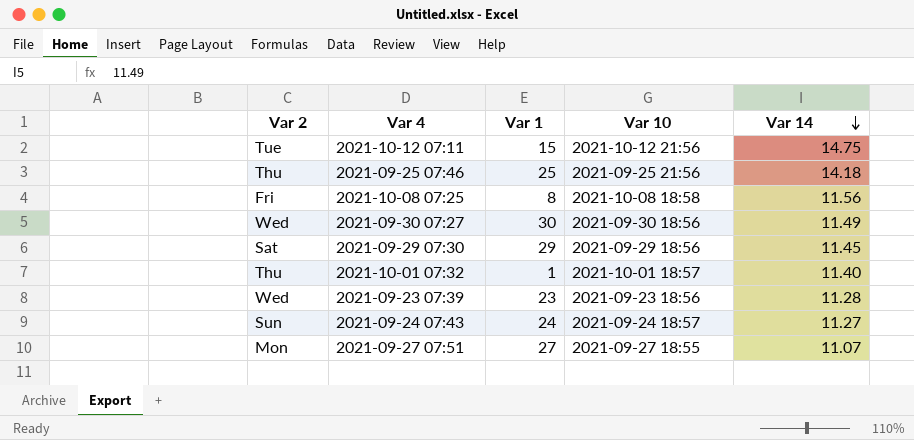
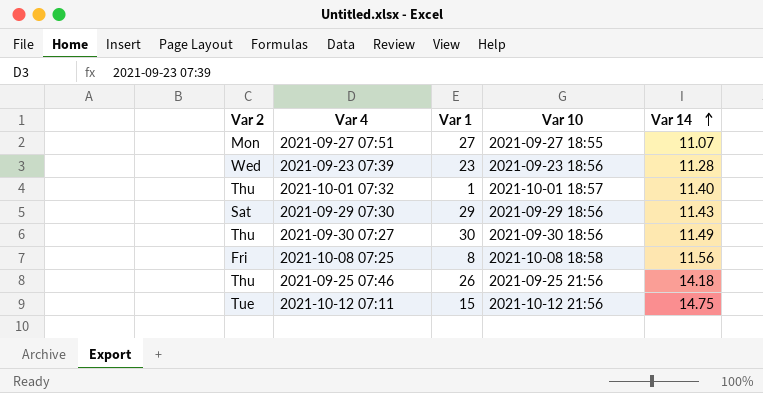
row order: Var 14 descending -> Var 14 ascending
row 2021-09-24 07:43: Sun | 24 | 2021-09-24 18:57 | 11.27 -> none
2021-09-29 07:30 | Var 14: 11.45 -> 11.43
2021-09-30 07:27 | Var 2: Wed -> Thu
2021-09-25 07:46 | Var 1: 25 -> 26

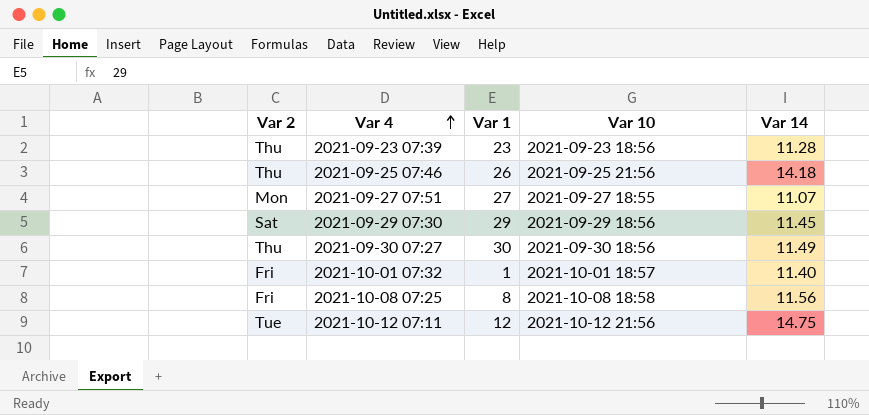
row order: Var 14 ascending -> Var 4 ascending
2021-09-23 07:39 | Var 2: Wed -> Thu
2021-09-29 07:30 | Var 14: 11.43 -> 11.45
2021-10-01 07:32 | Var 2: Thu -> Fri
2021-10-12 07:11 | Var 1: 15 -> 12

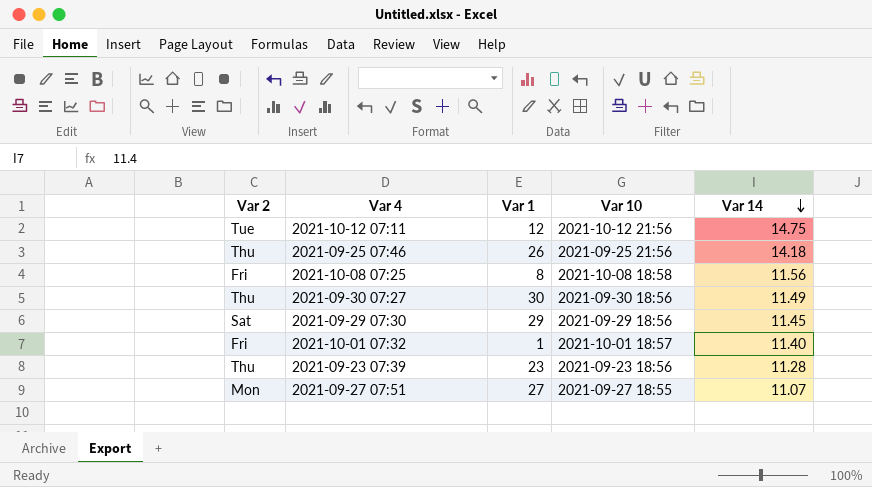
row order: Var 4 ascending -> Var 14 descending

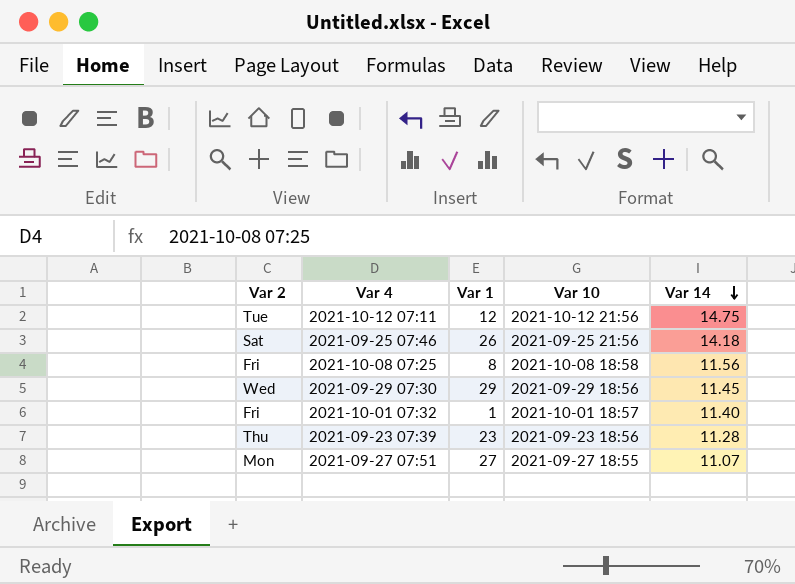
row 2021-09-30 07:27: Thu | 30 | 2021-09-30 18:56 | 11.49 -> none
2021-09-25 07:46 | Var 2: Thu -> Sat
2021-09-29 07:30 | Var 2: Sat -> Wed

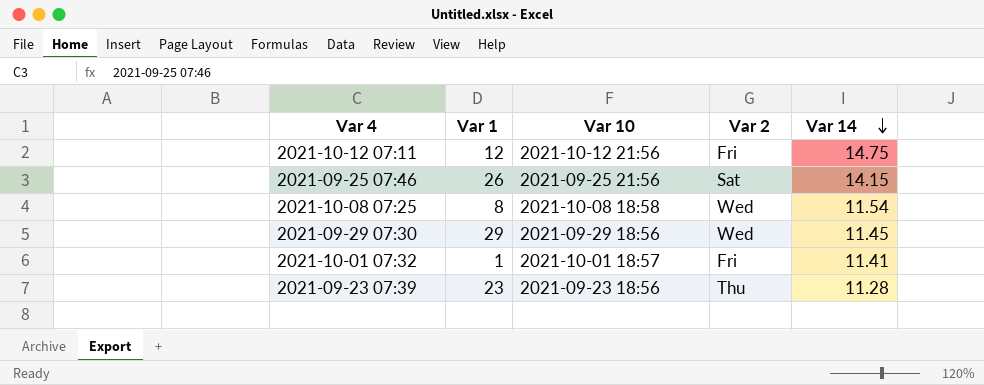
column Var 2 | position: 1 -> 4
row 2021-09-27 07:51: Mon | 27 | 2021-09-27 18:55 | 11.07 -> none
2021-10-12 07:11 | Var 2: Tue -> Fri
2021-09-25 07:46 | Var 14: 14.18 -> 14.15
2021-10-08 07:25 | Var 2: Fri -> Wed
2021-10-08 07:25 | Var 14: 11.56 -> 11.54
2021-10-01 07:32 | Var 14: 11.40 -> 11.41

